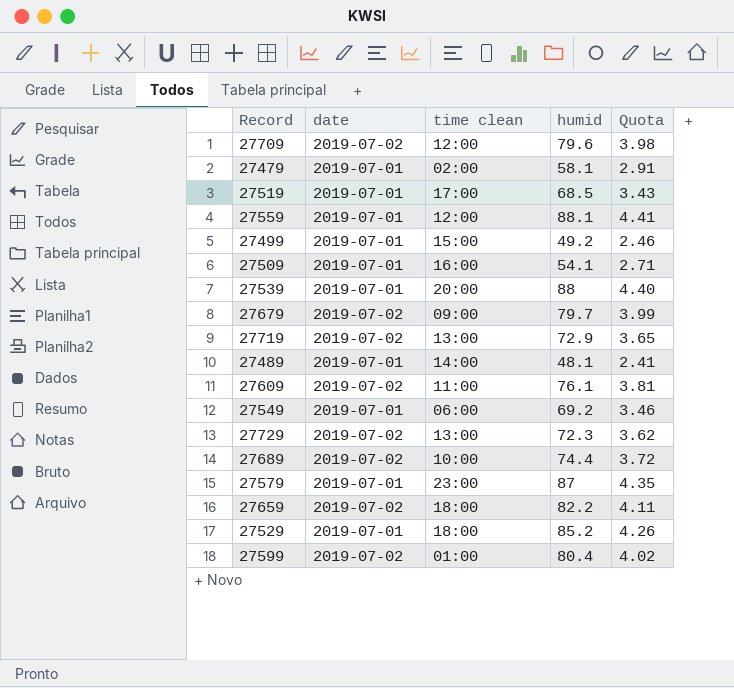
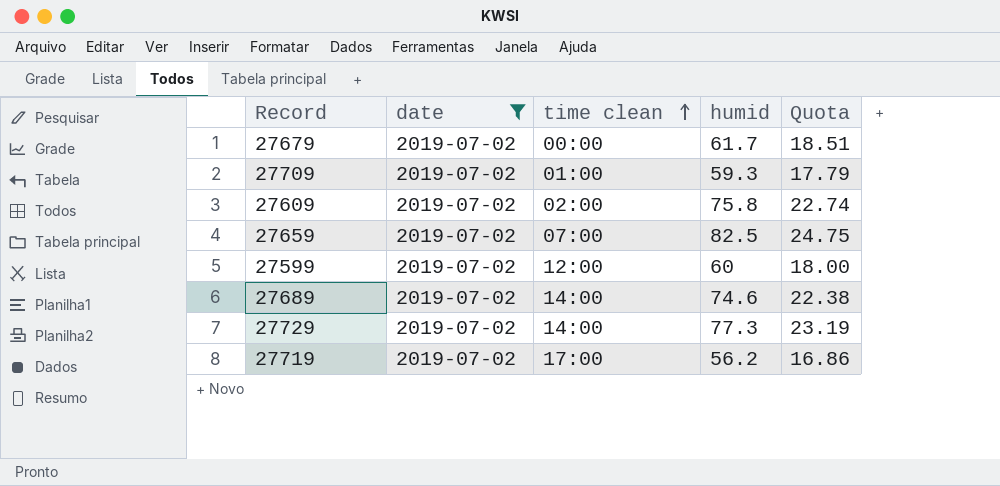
filter: none -> date = 2019-07-02
row order: none -> time clean ascending
column Quota | formula: [humid] * 0.05 -> [humid] * 0.3
27679 | time clean: 09:00 -> 00:00
27679 | humid: 79.7 -> 61.7
27709 | time clean: 12:00 -> 01:00
27709 | humid: 79.6 -> 59.3
27609 | time clean: 11:00 -> 02:00
27609 | humid: 76.1 -> 75.8
27659 | time clean: 18:00 -> 07:00
27659 | humid: 82.2 -> 82.5
27599 | time clean: 01:00 -> 12:00
27599 | humid: 80.4 -> 60
27689 | time clean: 10:00 -> 14:00
27689 | humid: 74.4 -> 74.6
27729 | time clean: 13:00 -> 14:00
27729 | humid: 72.3 -> 77.3
27719 | time clean: 13:00 -> 17:00
27719 | humid: 72.9 -> 56.2

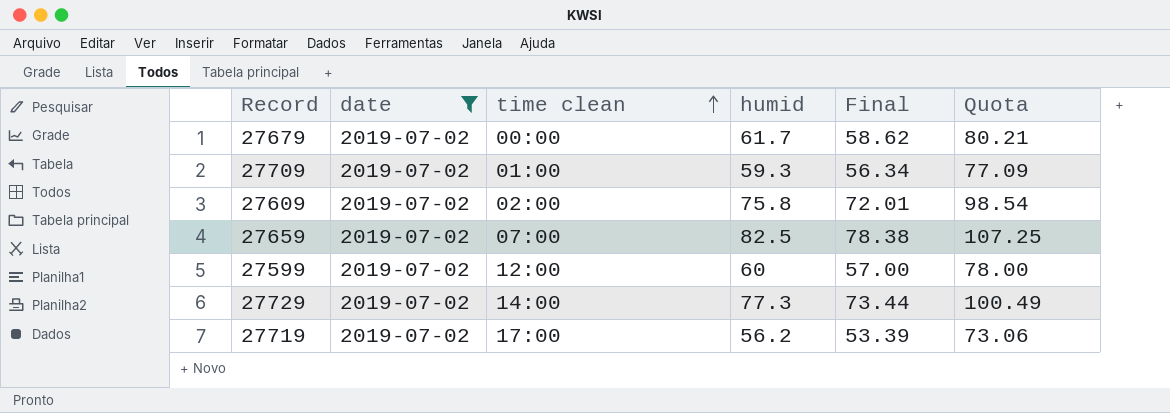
column Final | formula: none -> [humid] * 0.95
column Quota | formula: [humid] * 0.3 -> [humid] * 1.3
row 27689: 2019-07-02 | 14:00 | 74.6 | 22.38 -> none

